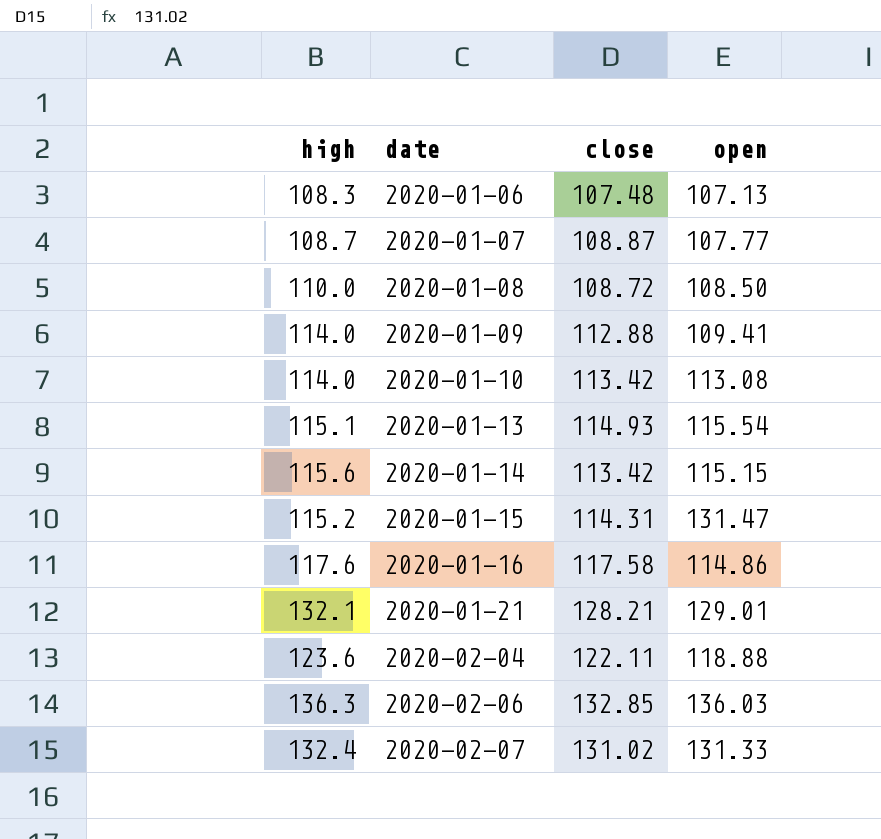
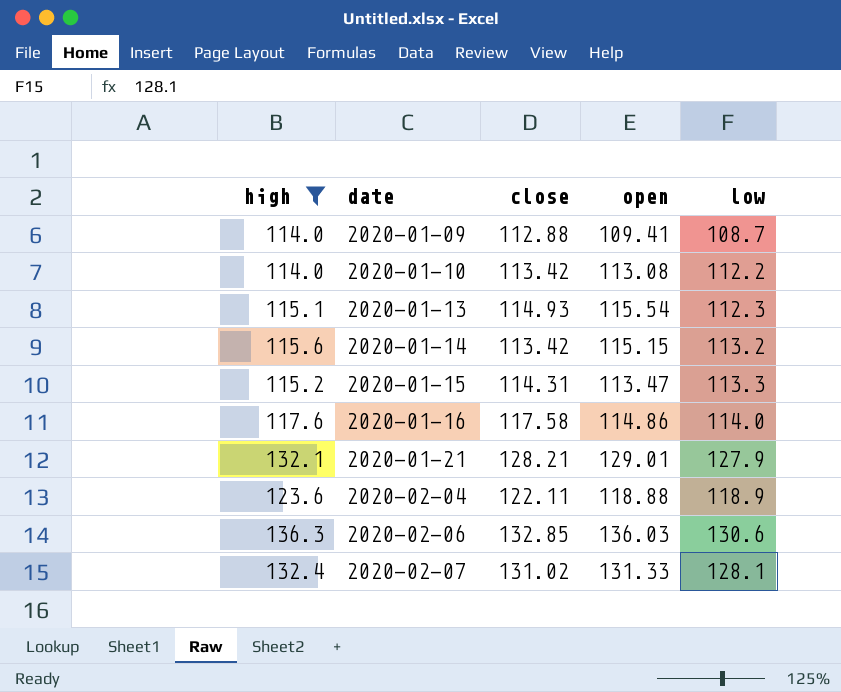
filter: none -> high >= 114.0
column low | position: none -> 5
2020-01-15 | open: 131.47 -> 113.47

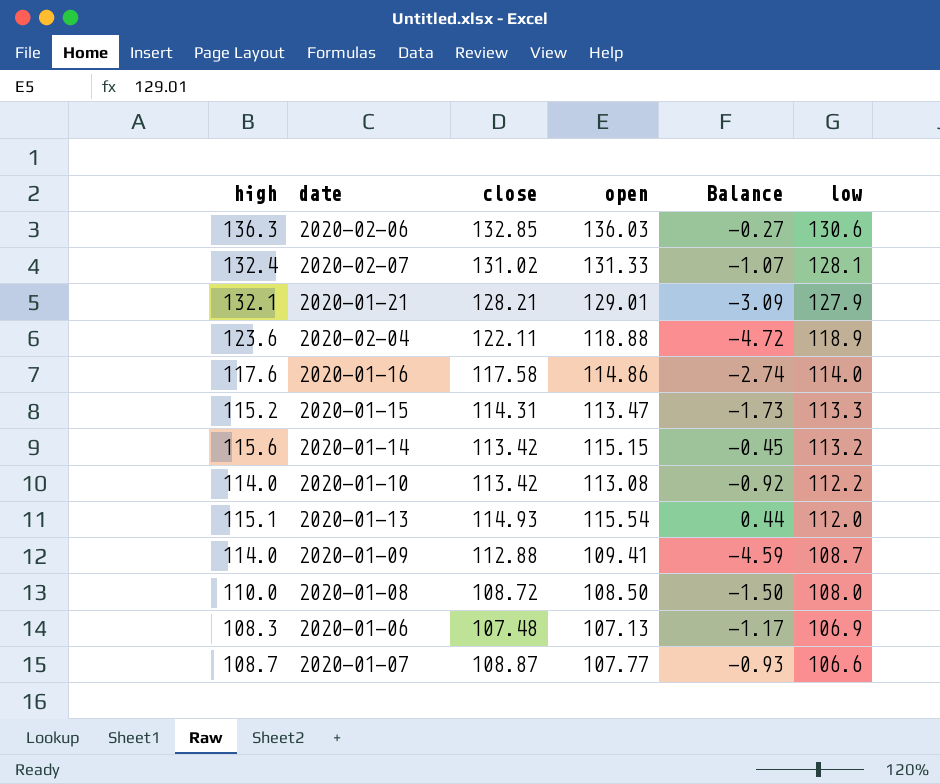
filter: high >= 114.0 -> none
row order: date ascending -> low descending
column Balance | formula: none -> [open] - [high]
2020-01-13 | low: 112.3 -> 112.0

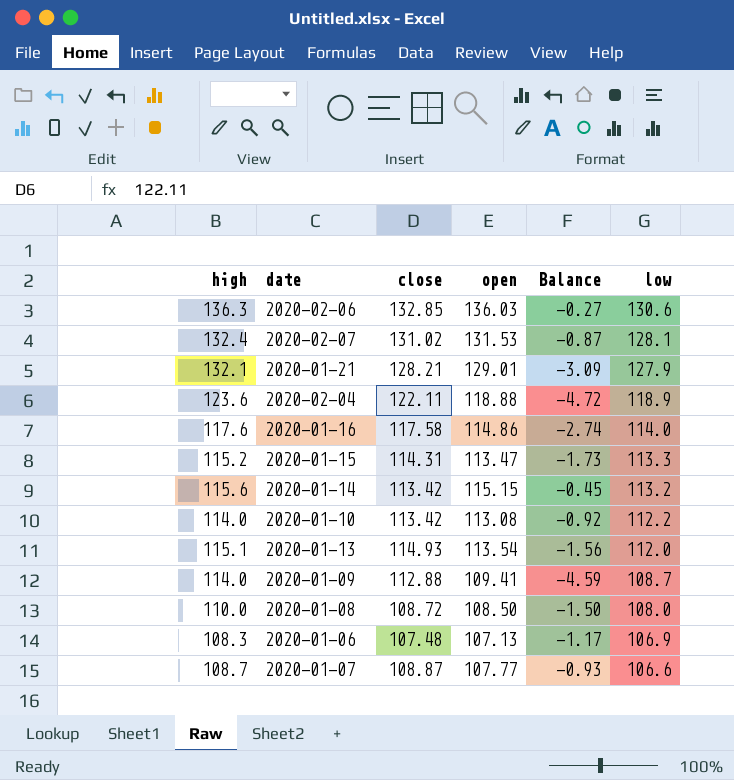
2020-02-07 | open: 131.33 -> 131.53
2020-02-07 | Balance: -1.07 -> -0.87
2020-01-13 | open: 115.54 -> 113.54
2020-01-13 | Balance: 0.44 -> -1.56

